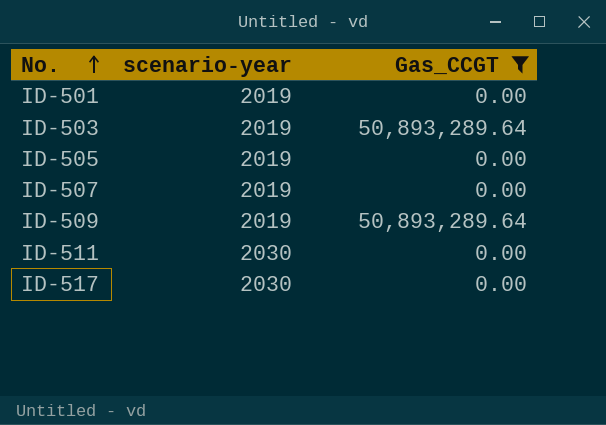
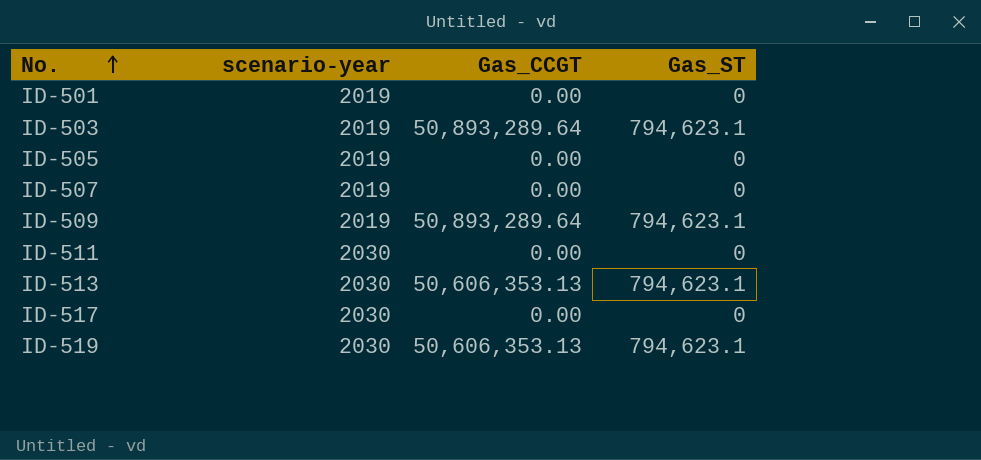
filter: Gas_CCGT != 50,606,353.13 -> none
column Gas_ST | position: none -> 4

